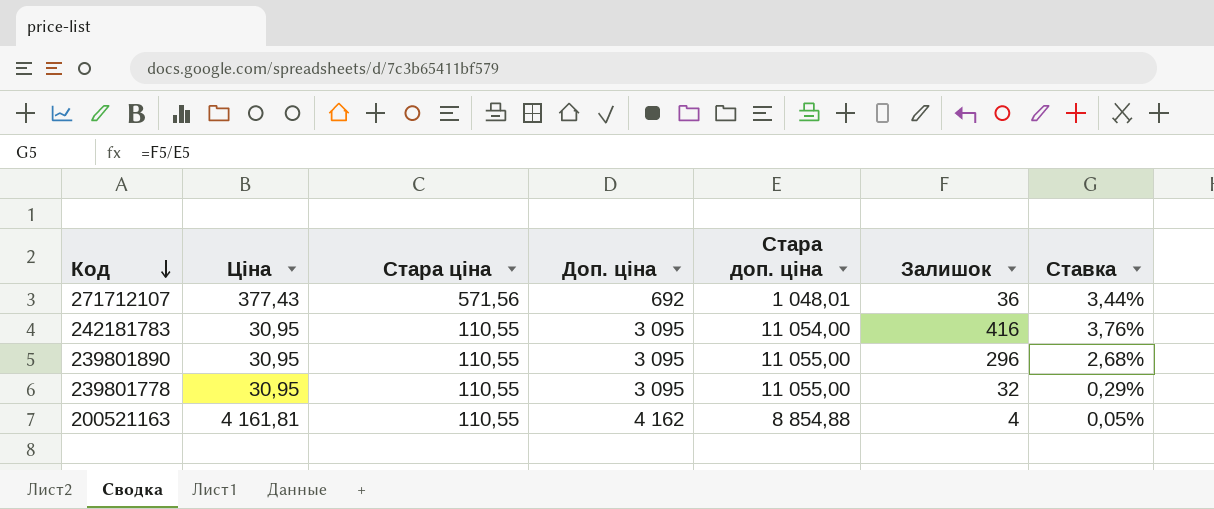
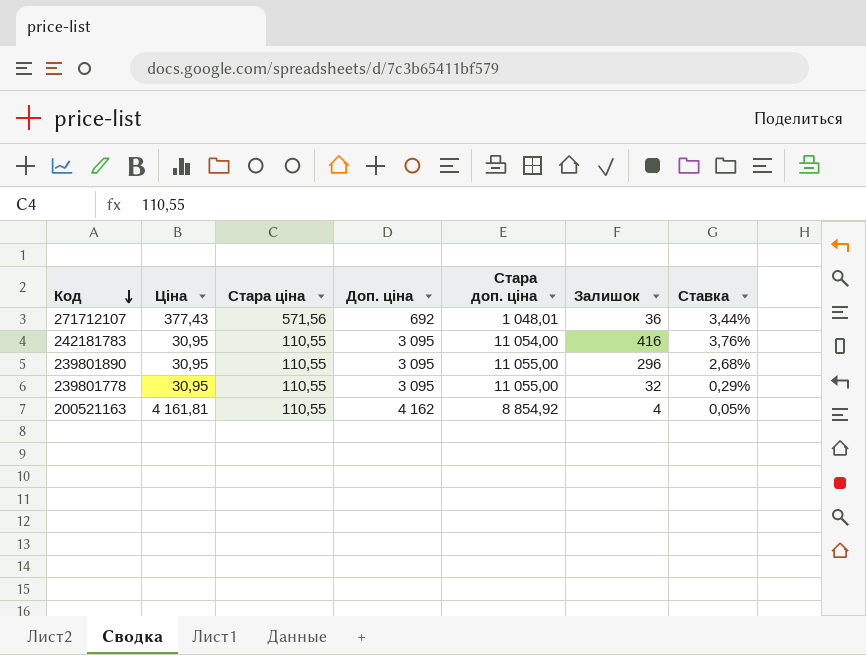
200521163 | Стара доп. ціна: 8 854,88 -> 8 854,92

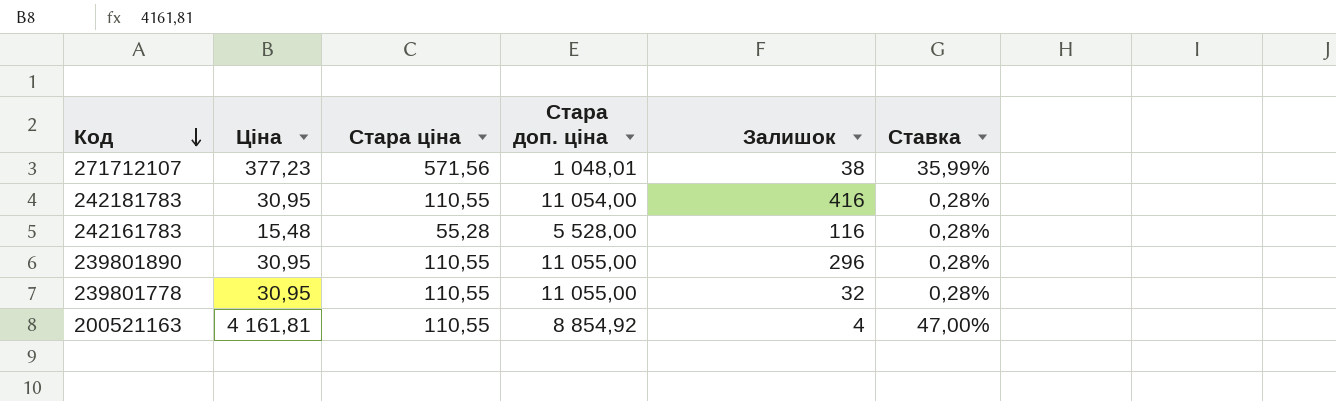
column Доп. ціна | position: 4 -> none
column Ставка | formula: [Залишок] / [Стара доп. ціна] -> [Ціна] / [Стара доп. ціна]
271712107 | Ціна: 377,43 -> 377,23
271712107 | Залишок: 36 -> 38
row 242161783: none -> 15,48 | 55,28 | 5 528,00 | 116 | 0,28%

